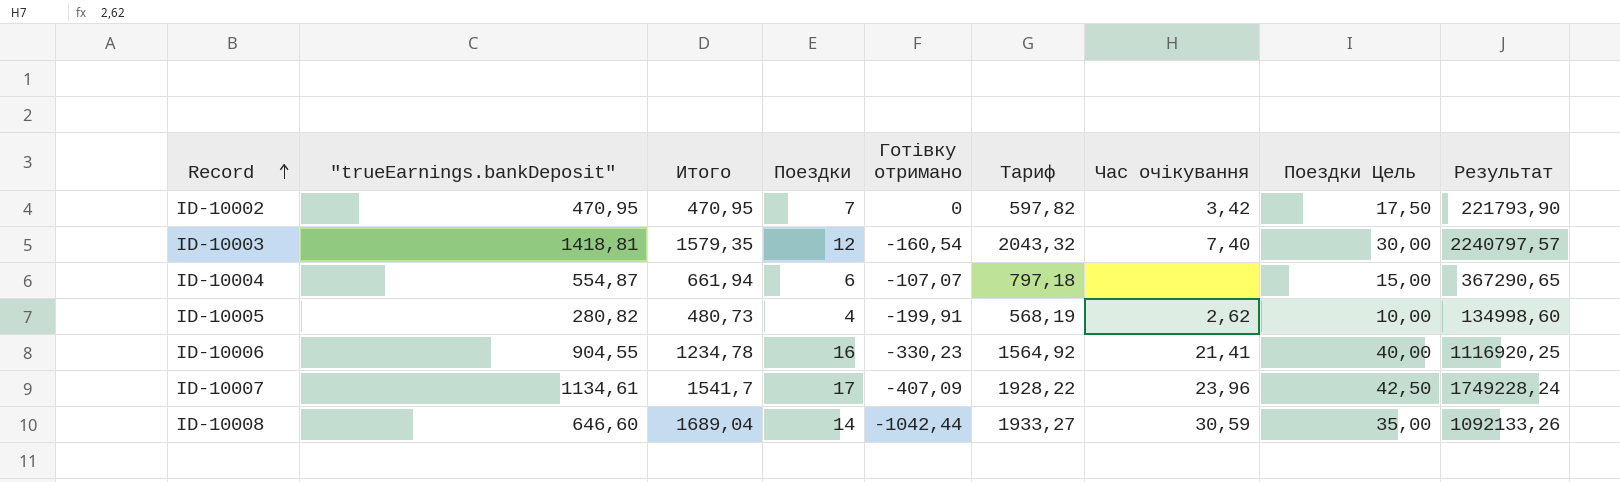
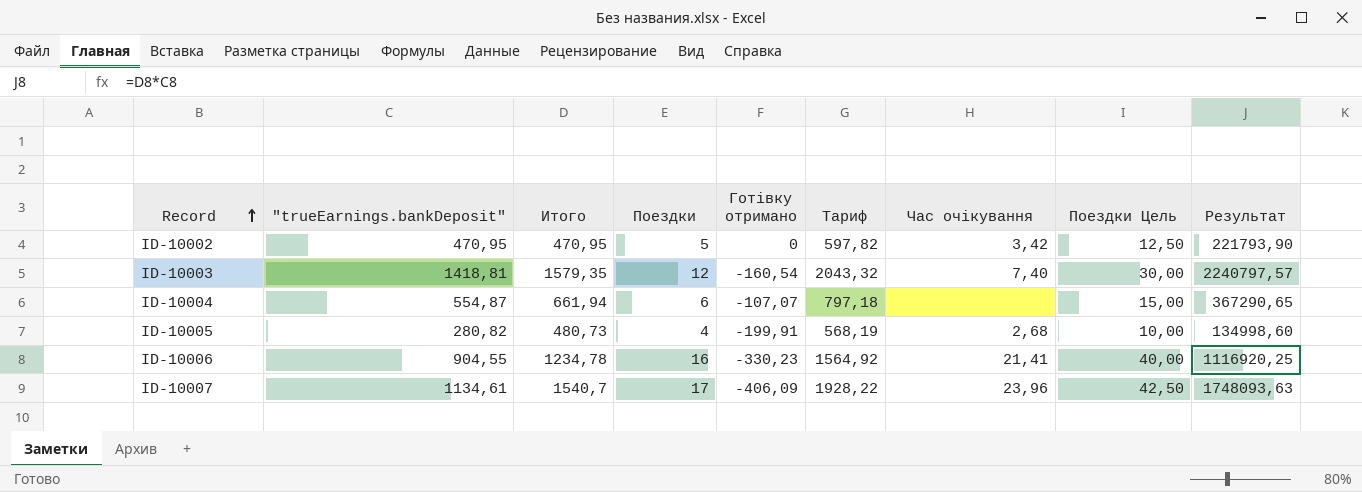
row ID-10008: 646,60 | 1689,04 | 14 | -1042,44 | 1933,27 | 30,59 | 35,00 | 1092133,26 -> none
ID-10002 | Поездки: 7 -> 5
ID-10002 | Поездки Цель: 17,50 -> 12,50
ID-10005 | Час очікування: 2,62 -> 2,68
ID-10007 | Итого: 1541,7 -> 1540,7
ID-10007 | Готівку отримано: -407,09 -> -406,09
ID-10007 | Результат: 1749228,24 -> 1748093,63

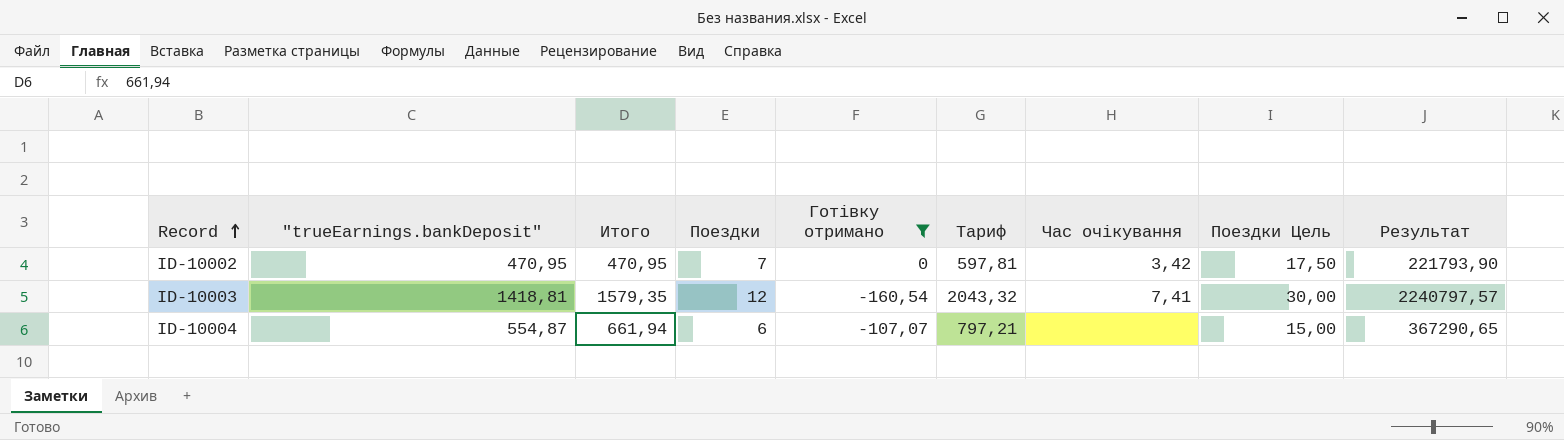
filter: none -> Готівку отримано >= -160,54
ID-10002 | Поездки: 5 -> 7
ID-10002 | Тариф: 597,82 -> 597,81
ID-10002 | Поездки Цель: 12,50 -> 17,50
ID-10003 | Час очікування: 7,40 -> 7,41
ID-10004 | Тариф: 797,18 -> 797,21

